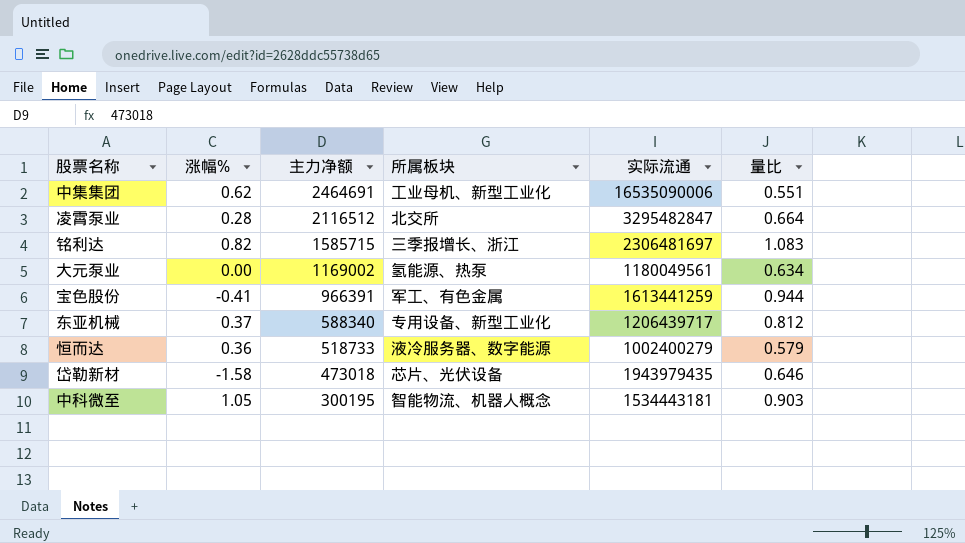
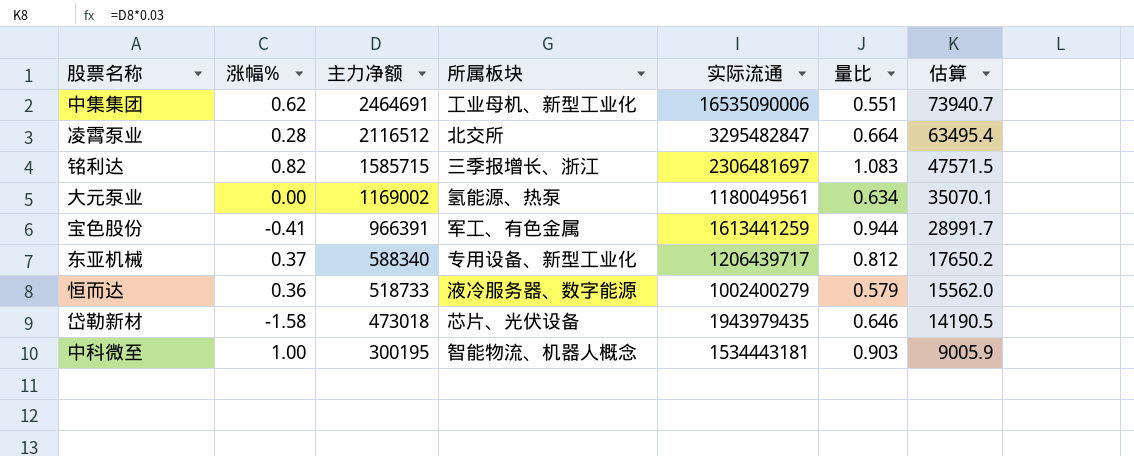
column 估算 | formula: none -> [主力净额] * 0.03
中科微至 | 涨幅%: 1.05 -> 1.00

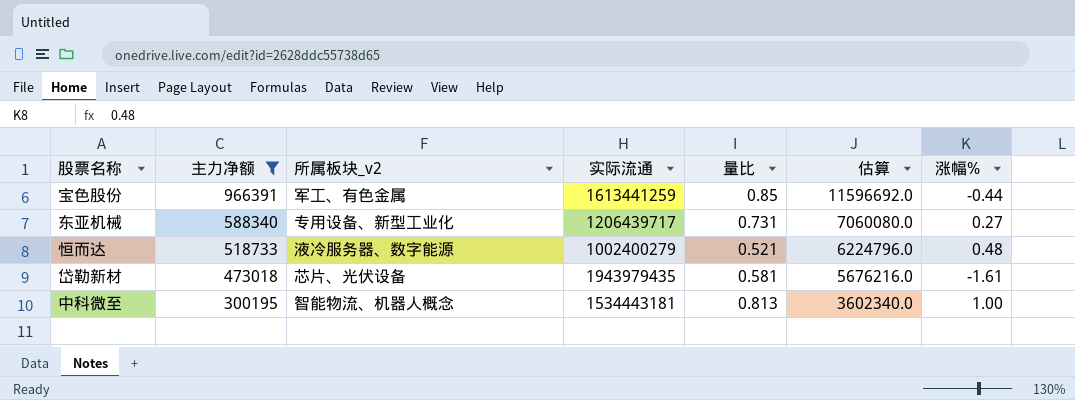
filter: none -> 主力净额 <= 966391
column name: 所属板块 -> 所属板块_v2
column 估算 | formula: [主力净额] * 0.03 -> [主力净额] * 12
column 涨幅% | position: 2 -> 7
宝色股份 | 量比: 0.944 -> 0.85
宝色股份 | 涨幅%: -0.41 -> -0.44
东亚机械 | 量比: 0.812 -> 0.731
东亚机械 | 涨幅%: 0.37 -> 0.27
恒而达 | 量比: 0.579 -> 0.521
恒而达 | 涨幅%: 0.36 -> 0.48
岱勒新材 | 量比: 0.646 -> 0.581
岱勒新材 | 涨幅%: -1.58 -> -1.61
中科微至 | 量比: 0.903 -> 0.813

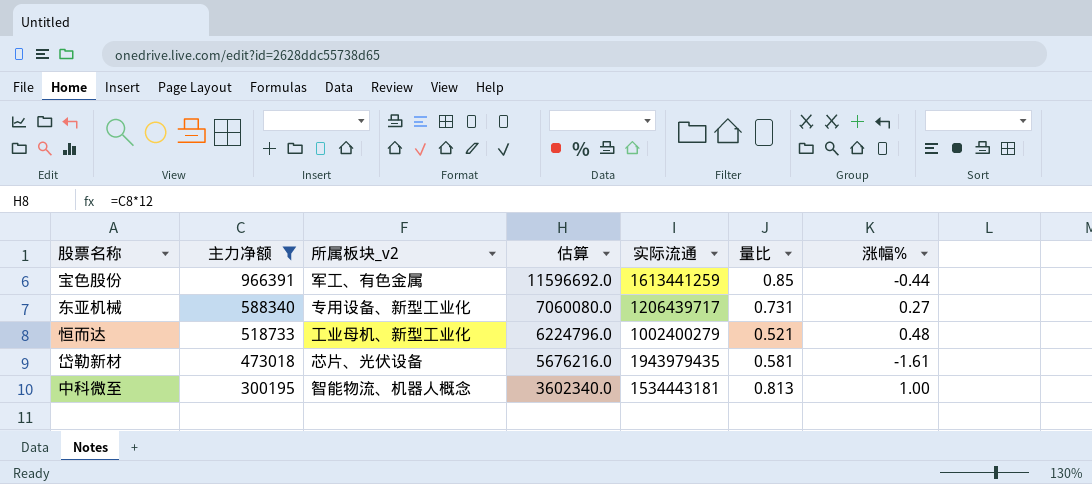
column 估算 | position: 6 -> 4
恒而达 | 所属板块_v2: 液冷服务器、数字能源 -> 工业母机、新型工业化

